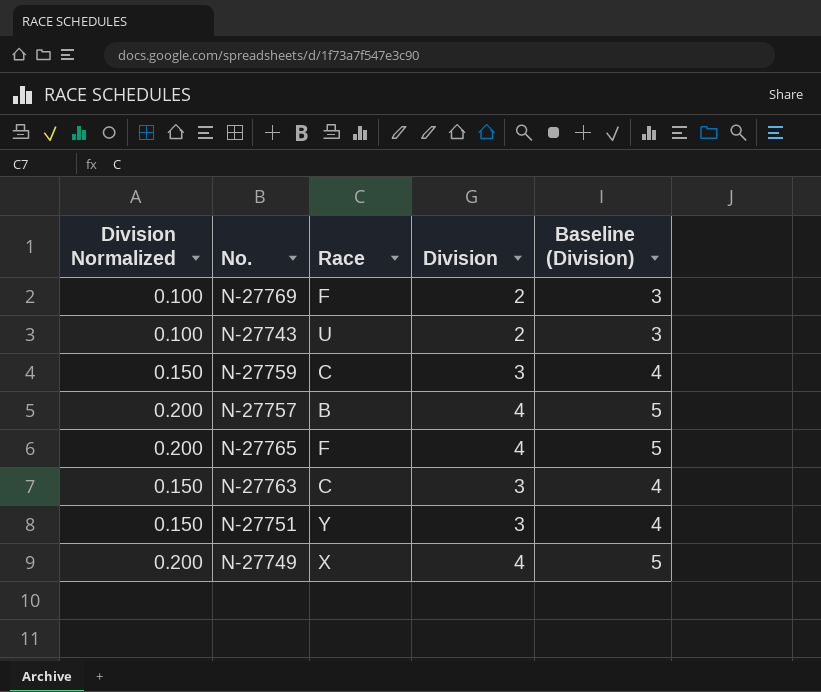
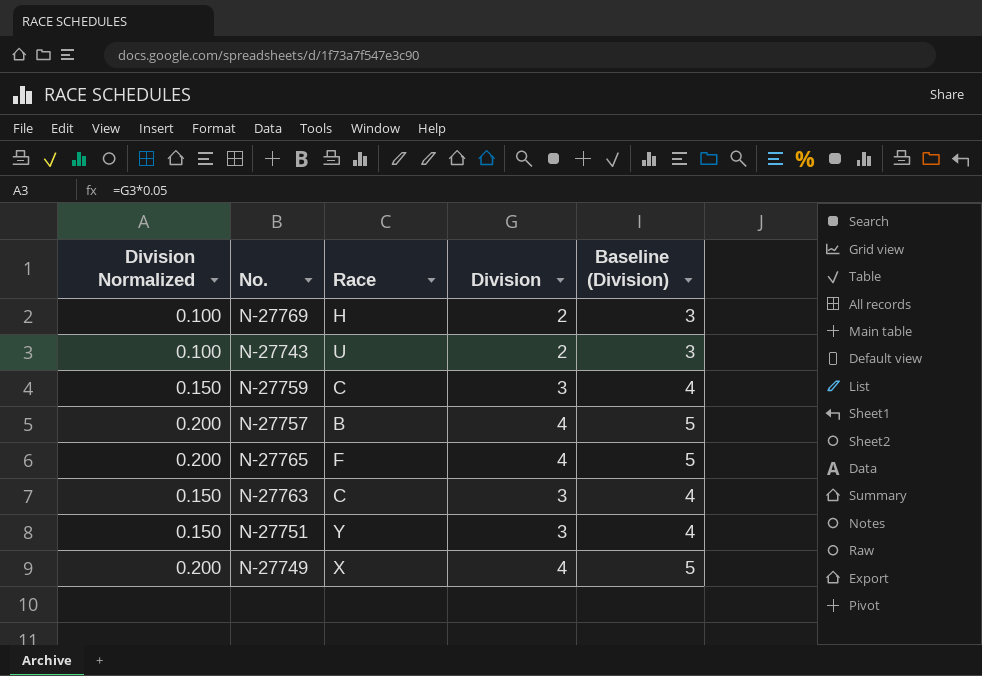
N-27769 | Race: F -> H

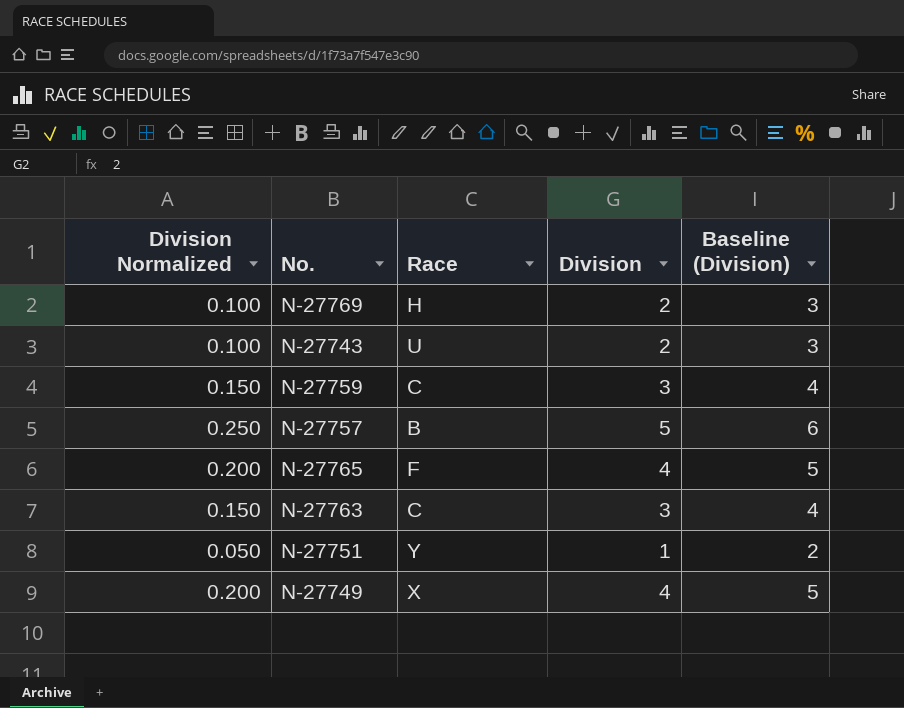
N-27757 | Division Normalized: 0.200 -> 0.250
N-27757 | Division: 4 -> 5
N-27757 | Baseline (Division): 5 -> 6
N-27751 | Division Normalized: 0.150 -> 0.050
N-27751 | Division: 3 -> 1
N-27751 | Baseline (Division): 4 -> 2

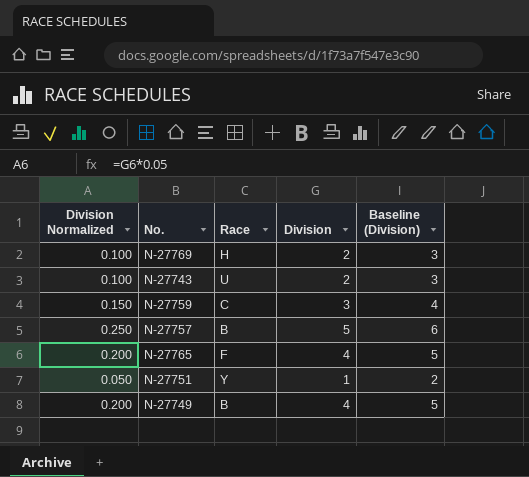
row N-27763: 0.150 | C | 3 | 4 -> none
N-27749 | Race: X -> B

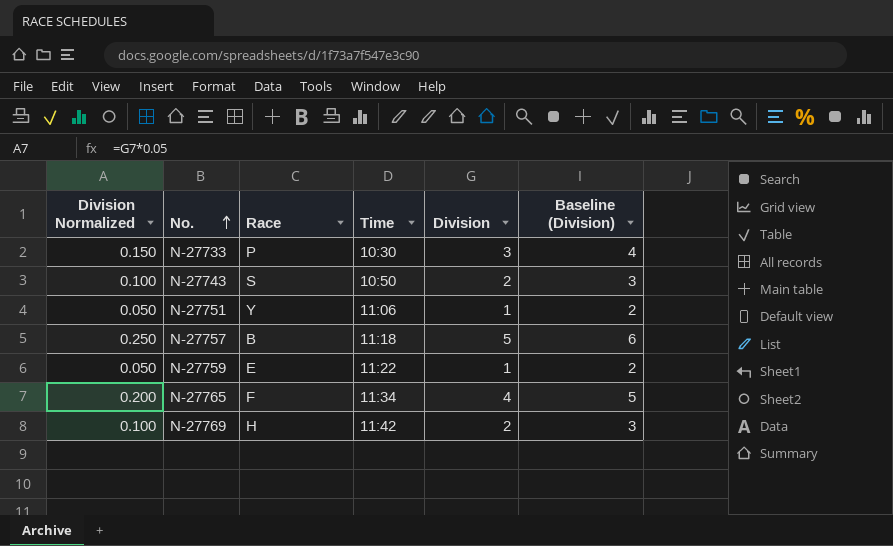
row order: none -> No. ascending
column Time | position: none -> 4
row N-27749: 0.200 | B | 4 | 5 -> none
row N-27733: none -> 0.150 | P | 10:30 | 3 | 4
N-27743 | Race: U -> S
N-27759 | Division Normalized: 0.150 -> 0.050
N-27759 | Race: C -> E
N-27759 | Division: 3 -> 1
N-27759 | Baseline (Division): 4 -> 2

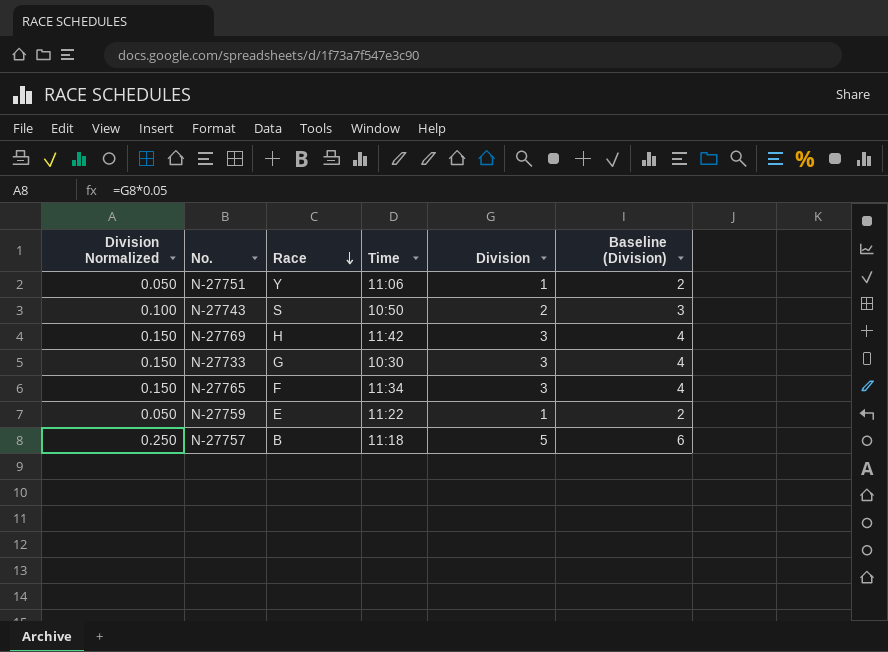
row order: No. ascending -> Race descending
N-27769 | Division Normalized: 0.100 -> 0.150
N-27769 | Division: 2 -> 3
N-27769 | Baseline (Division): 3 -> 4
N-27733 | Race: P -> G
N-27765 | Division Normalized: 0.200 -> 0.150
N-27765 | Division: 4 -> 3
N-27765 | Baseline (Division): 5 -> 4

